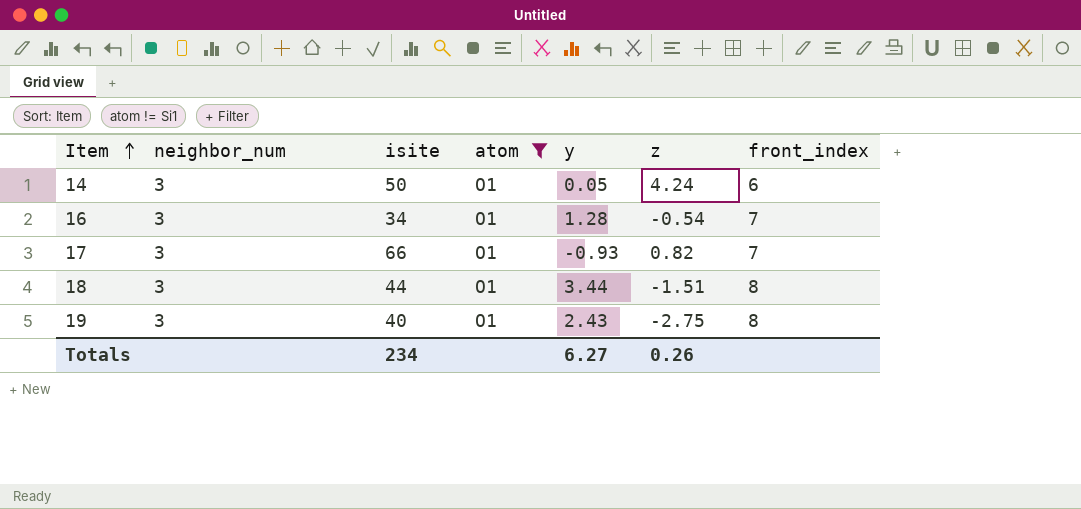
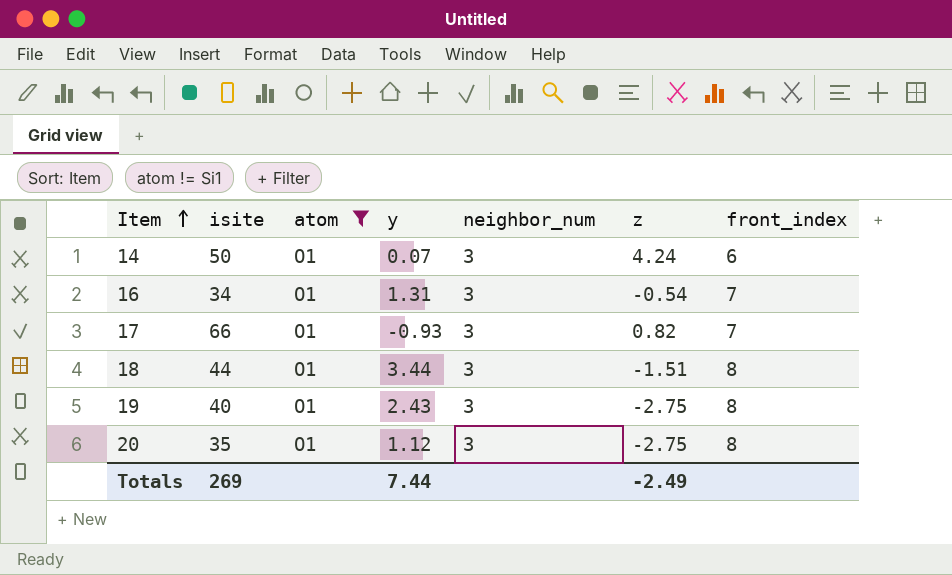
column neighbor_num | position: 2 -> 5
14 | y: 0.05 -> 0.07
16 | y: 1.28 -> 1.31
row 20: none -> 35 | O1 | 1.12 | 3 | -2.75 | 8
Totals | isite: 234 -> 269
Totals | y: 6.27 -> 7.44
Totals | z: 0.26 -> -2.49

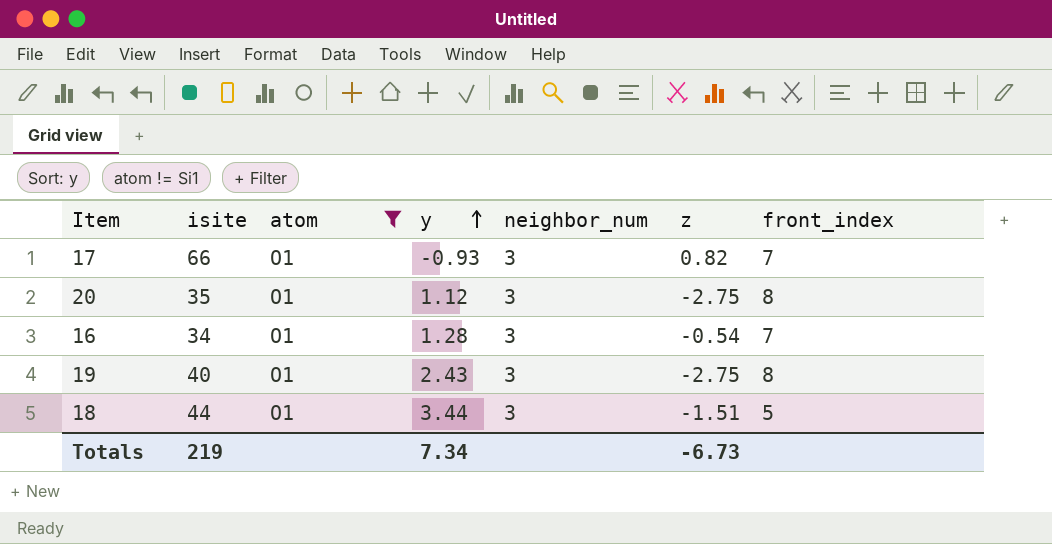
row order: Item ascending -> y ascending
row 14: 50 | O1 | 0.07 | 3 | 4.24 | 6 -> none
16 | y: 1.31 -> 1.28
18 | front_index: 8 -> 5
Totals | isite: 269 -> 219
Totals | y: 7.44 -> 7.34
Totals | z: -2.49 -> -6.73

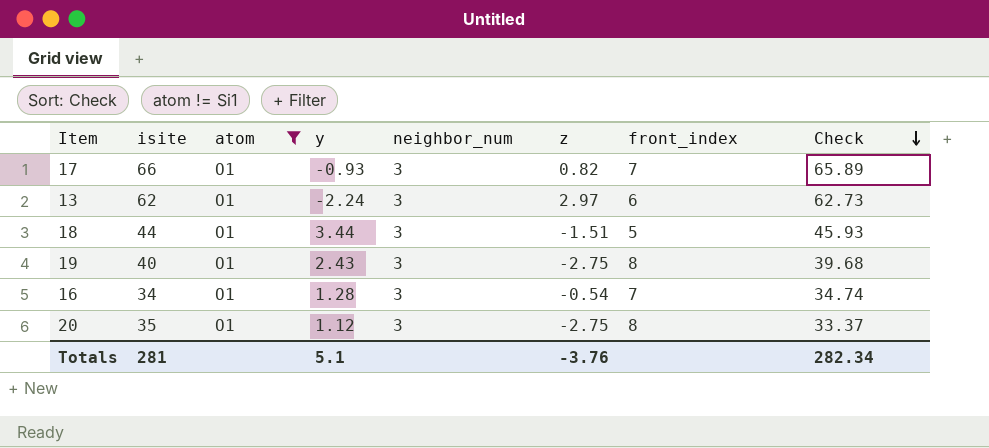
row order: y ascending -> Check descending
column Check | formula: none -> [isite] + [y] + [z]
row 13: none -> 62 | O1 | -2.24 | 3 | 2.97 | 6 | 62.73
Totals | isite: 219 -> 281
Totals | y: 7.34 -> 5.1
Totals | z: -6.73 -> -3.76

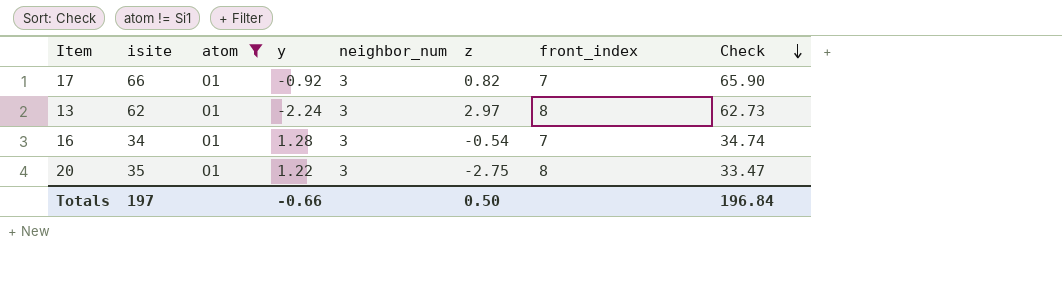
row 18: 44 | O1 | 3.44 | 3 | -1.51 | 5 | 45.93 -> none
row 19: 40 | O1 | 2.43 | 3 | -2.75 | 8 | 39.68 -> none
17 | y: -0.93 -> -0.92
17 | Check: 65.89 -> 65.90
13 | front_index: 6 -> 8
20 | y: 1.12 -> 1.22
20 | Check: 33.37 -> 33.47
Totals | isite: 281 -> 197
Totals | y: 5.1 -> -0.66
Totals | z: -3.76 -> 0.50
Totals | Check: 282.34 -> 196.84

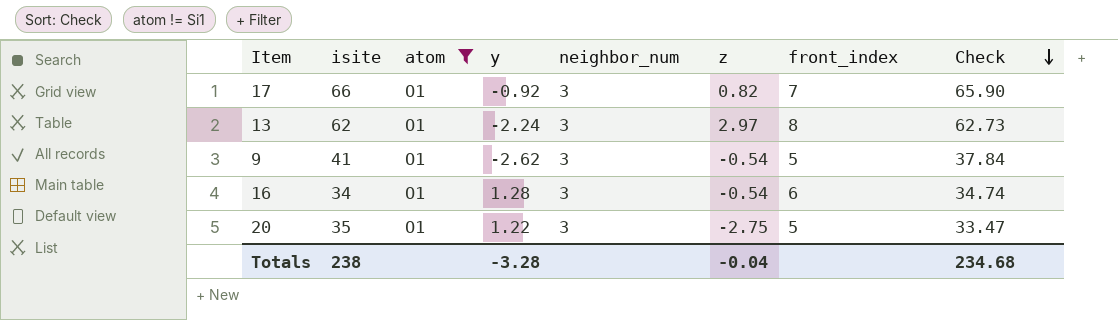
row 9: none -> 41 | O1 | -2.62 | 3 | -0.54 | 5 | 37.84
16 | front_index: 7 -> 6
20 | front_index: 8 -> 5
Totals | isite: 197 -> 238
Totals | y: -0.66 -> -3.28
Totals | z: 0.50 -> -0.04
Totals | Check: 196.84 -> 234.68

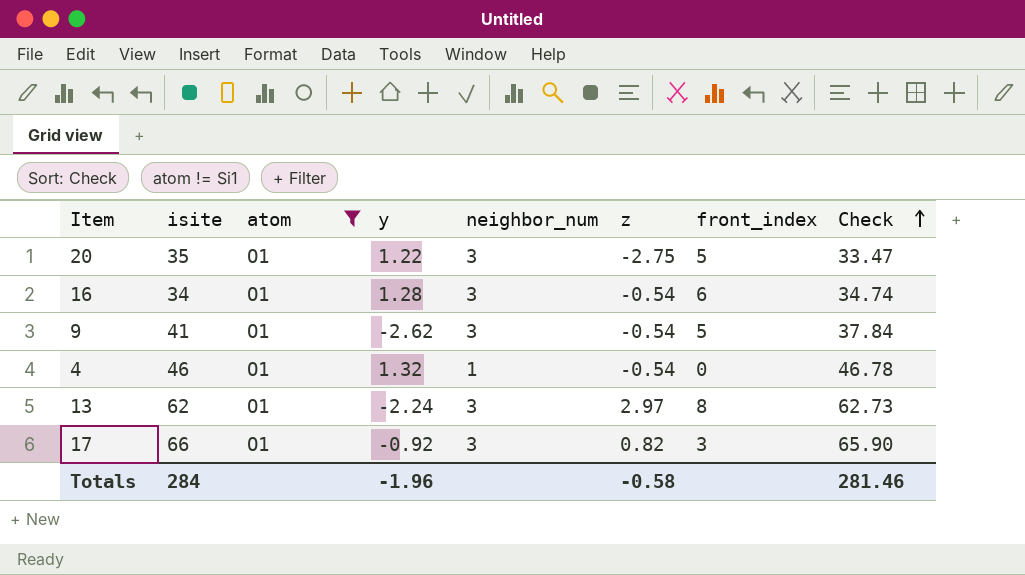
row order: Check descending -> Check ascending
row 4: none -> 46 | O1 | 1.32 | 1 | -0.54 | 0 | 46.78
17 | front_index: 7 -> 3
Totals | isite: 238 -> 284
Totals | y: -3.28 -> -1.96
Totals | z: -0.04 -> -0.58
Totals | Check: 234.68 -> 281.46

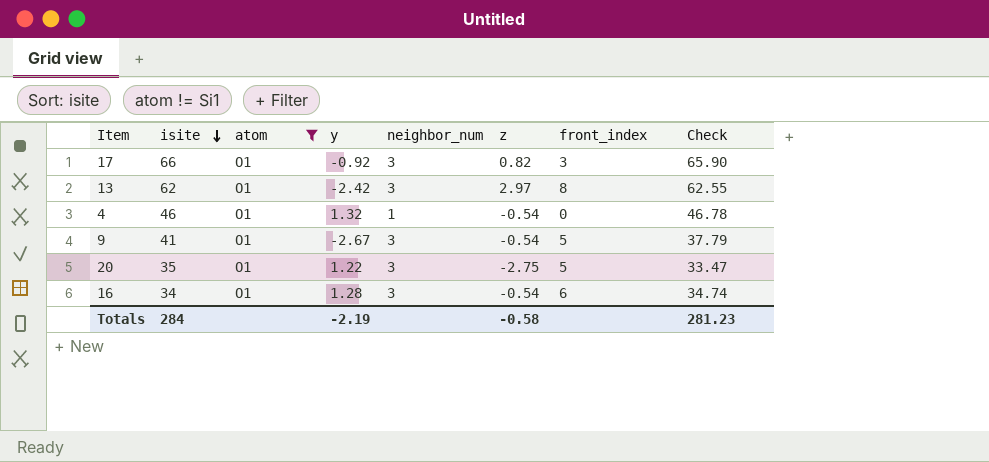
row order: Check ascending -> isite descending
13 | y: -2.24 -> -2.42
13 | Check: 62.73 -> 62.55
9 | y: -2.62 -> -2.67
9 | Check: 37.84 -> 37.79
Totals | y: -1.96 -> -2.19
Totals | Check: 281.46 -> 281.23

